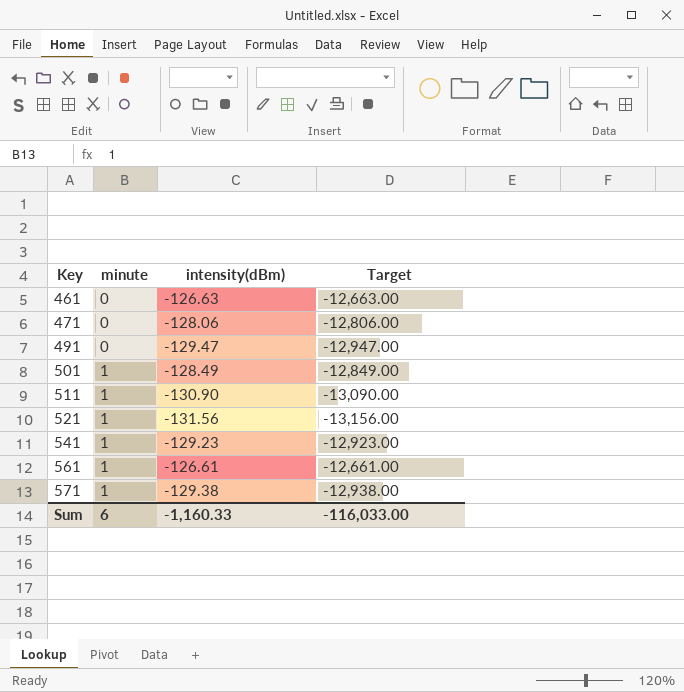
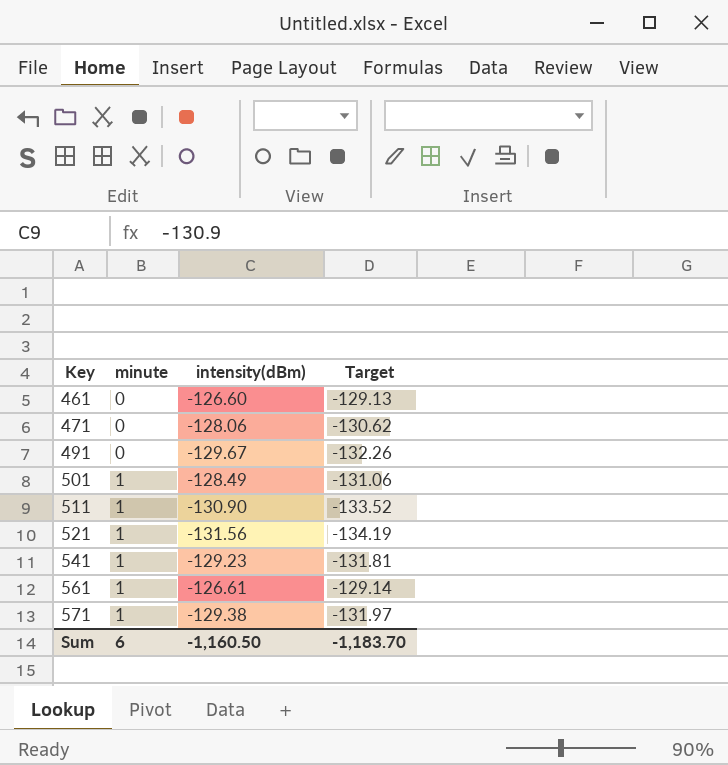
column Target | formula: [intensity(dBm)] * 100 -> [intensity(dBm)] * 1.02
461 | intensity(dBm): -126.63 -> -126.60
491 | intensity(dBm): -129.47 -> -129.67
Sum | intensity(dBm): -1,160.33 -> -1,160.50
Sum | Target: -116,033.00 -> -1,183.70

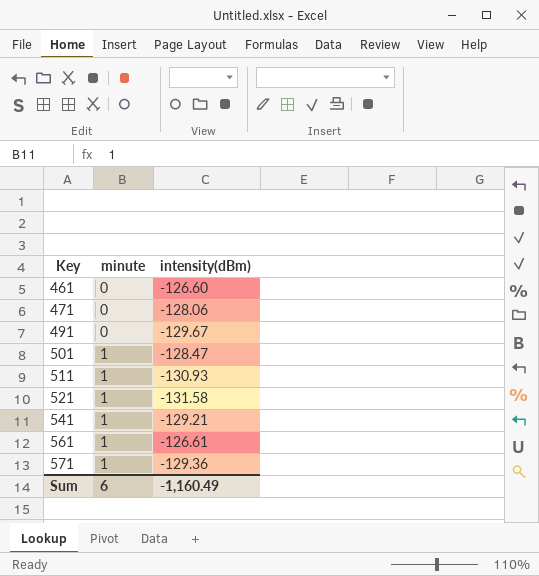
column Target | formula: [intensity(dBm)] * 1.02 -> none
501 | intensity(dBm): -128.49 -> -128.47
511 | intensity(dBm): -130.90 -> -130.93
521 | intensity(dBm): -131.56 -> -131.58
541 | intensity(dBm): -129.23 -> -129.21
571 | intensity(dBm): -129.38 -> -129.36
Sum | intensity(dBm): -1,160.50 -> -1,160.49

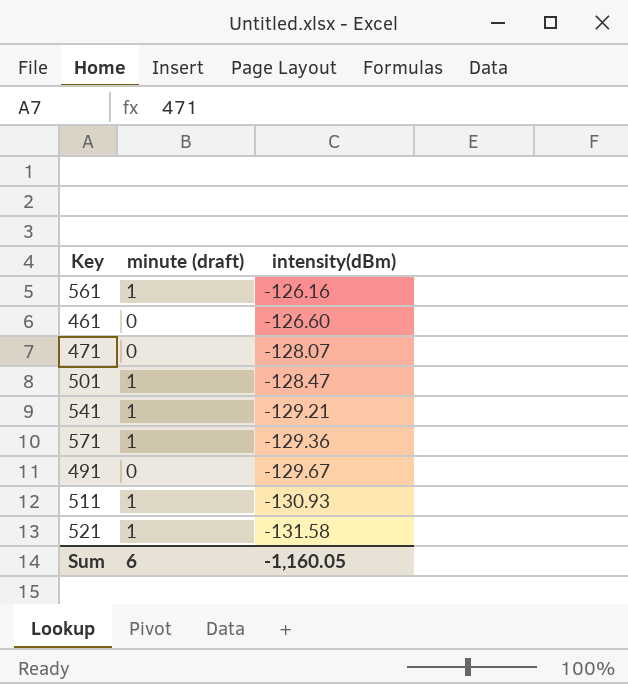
row order: Key ascending -> intensity(dBm) descending
column name: minute -> minute (draft)
561 | intensity(dBm): -126.61 -> -126.16
471 | intensity(dBm): -128.06 -> -128.07
Sum | intensity(dBm): -1,160.49 -> -1,160.05

